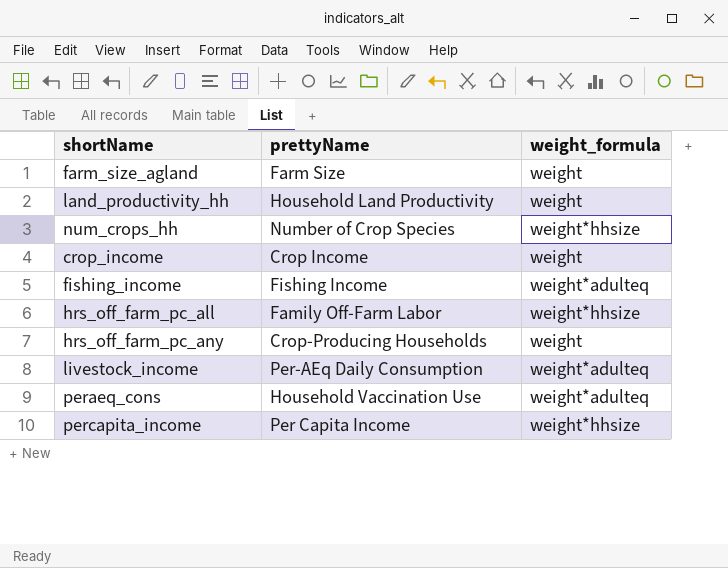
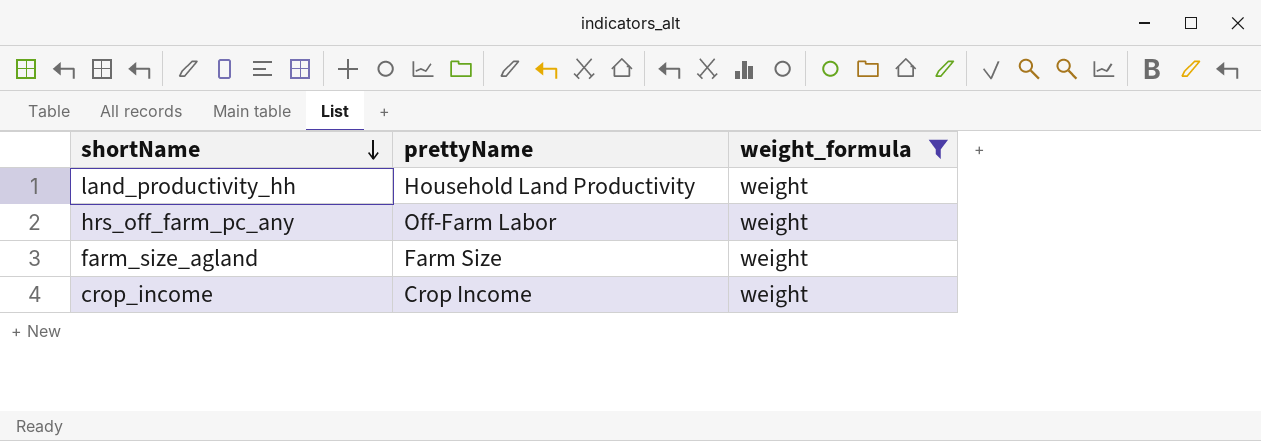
filter: none -> weight_formula = weight
row order: none -> shortName descending
hrs_off_farm_pc_any | prettyName: Crop-Producing Households -> Off-Farm Labor

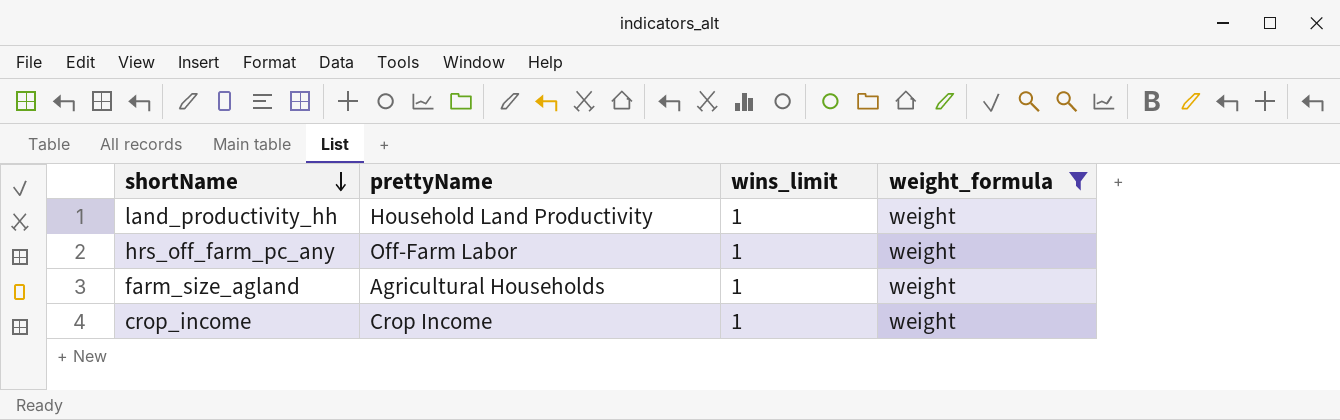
column wins_limit | position: none -> 3
farm_size_agland | prettyName: Farm Size -> Agricultural Households

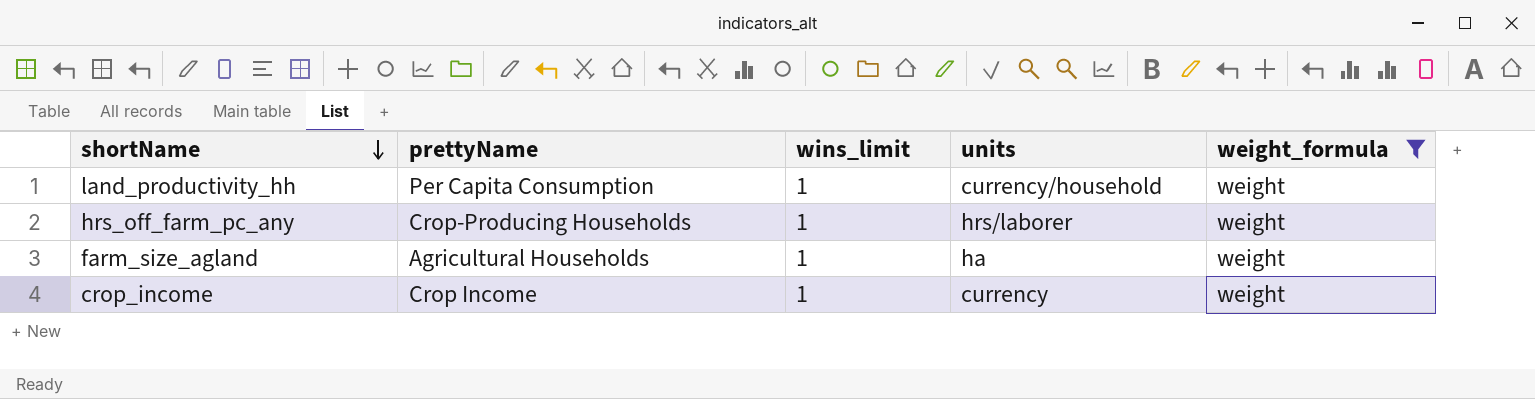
column units | position: none -> 4
land_productivity_hh | prettyName: Household Land Productivity -> Per Capita Consumption
hrs_off_farm_pc_any | prettyName: Off-Farm Labor -> Crop-Producing Households

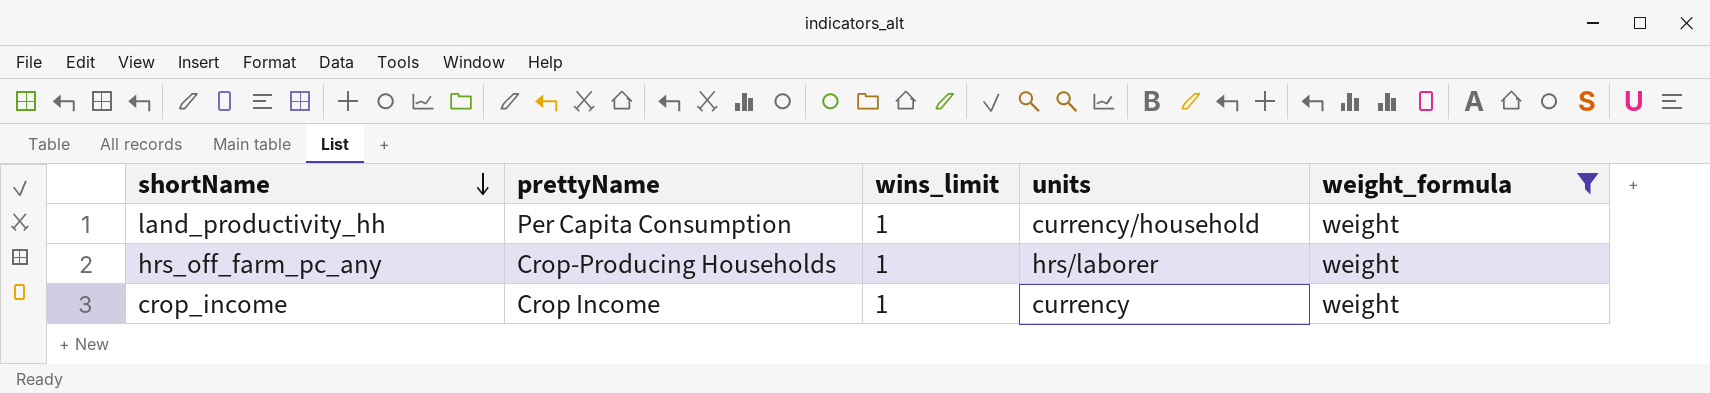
row farm_size_agland: Agricultural Households | 1 | ha | weight -> none

